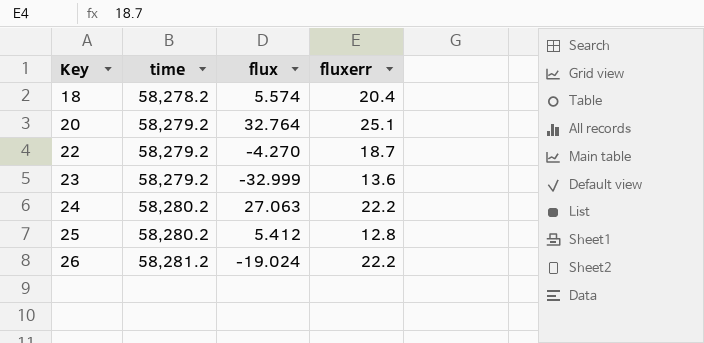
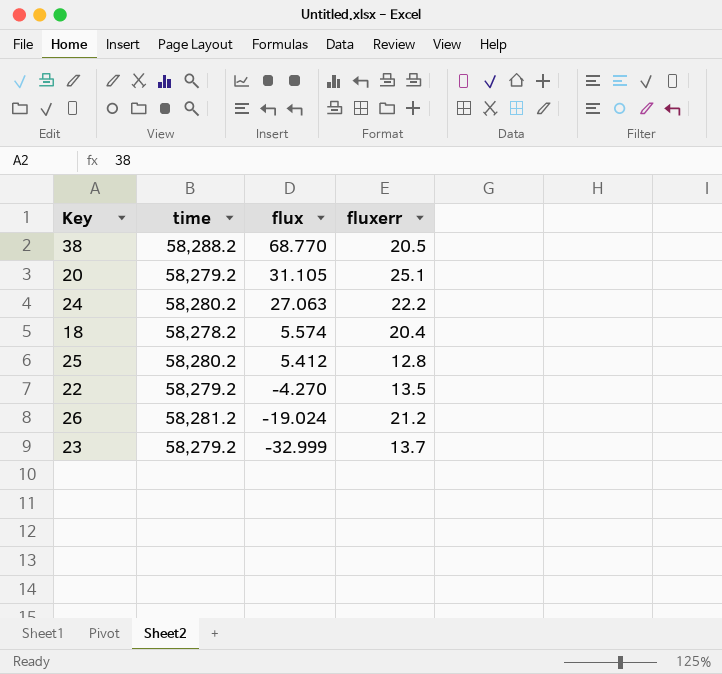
row order: Key ascending -> flux descending
row 38: none -> 58,288.2 | 68.770 | 20.5
20 | flux: 32.764 -> 31.105
22 | fluxerr: 18.7 -> 13.5
26 | fluxerr: 22.2 -> 21.2
23 | fluxerr: 13.6 -> 13.7

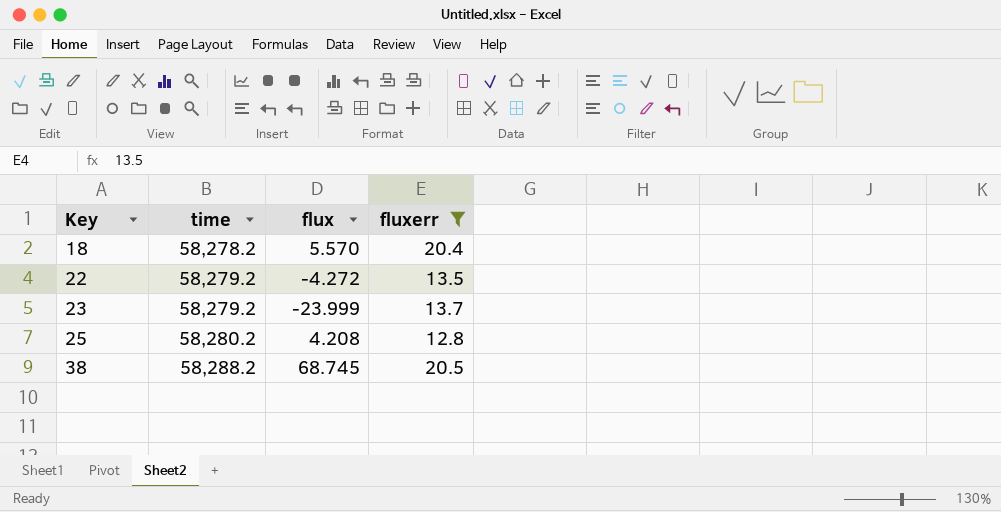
filter: none -> fluxerr <= 20.5
row order: flux descending -> Key ascending
18 | flux: 5.574 -> 5.570
22 | flux: -4.270 -> -4.272
23 | flux: -32.999 -> -23.999
25 | flux: 5.412 -> 4.208
38 | flux: 68.770 -> 68.745

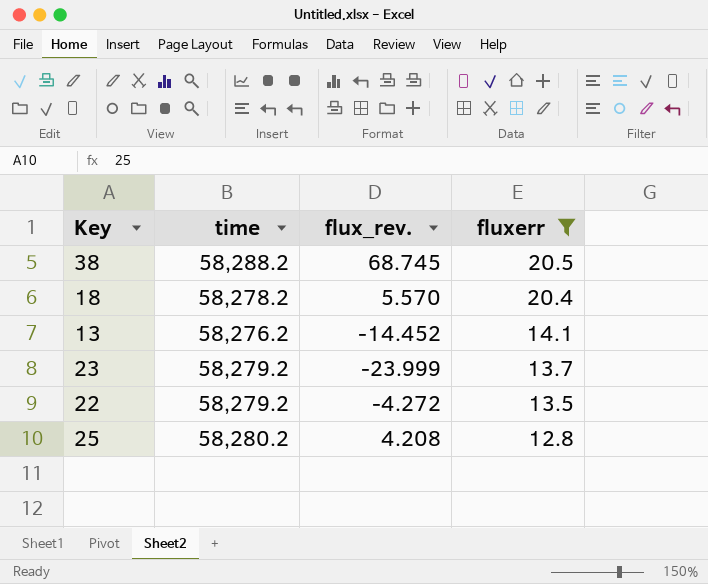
row order: Key ascending -> fluxerr descending
column name: flux -> flux_rev.
row 13: none -> 58,276.2 | -14.452 | 14.1

